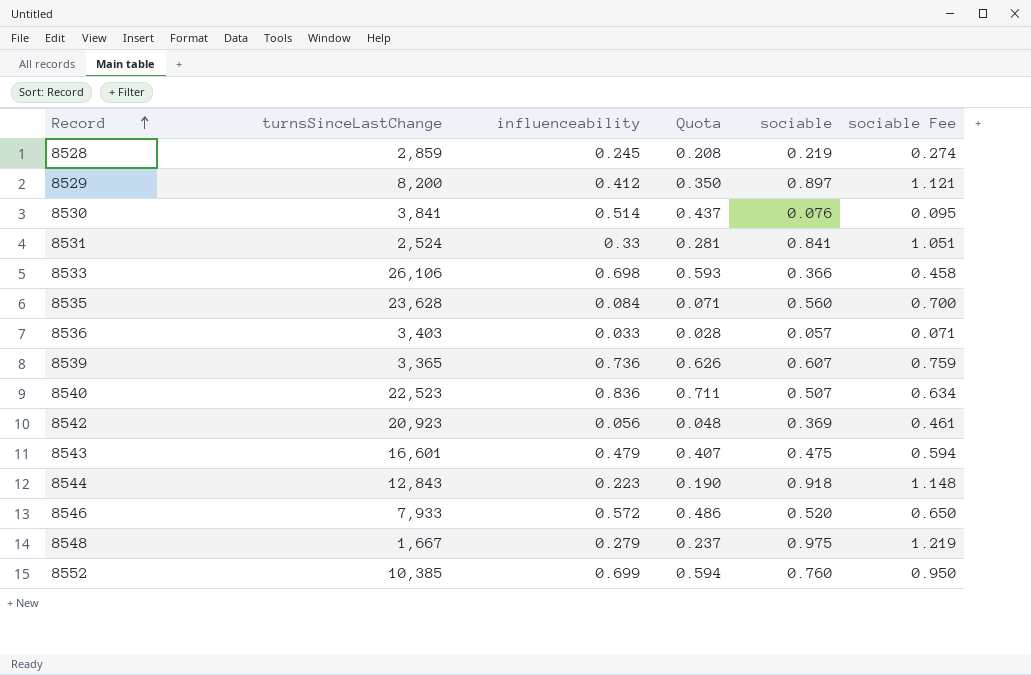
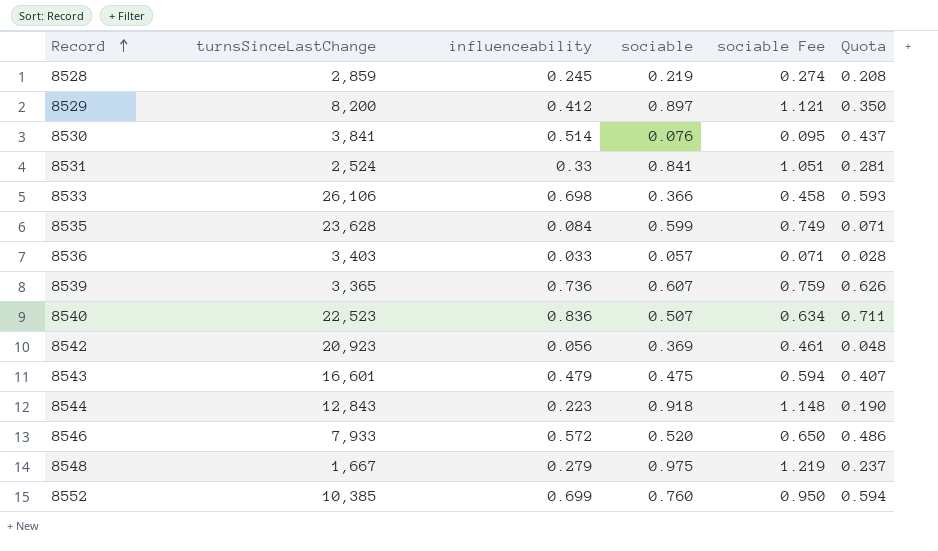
column Quota | position: 4 -> 6
8535 | sociable: 0.560 -> 0.599
8535 | sociable Fee: 0.700 -> 0.749

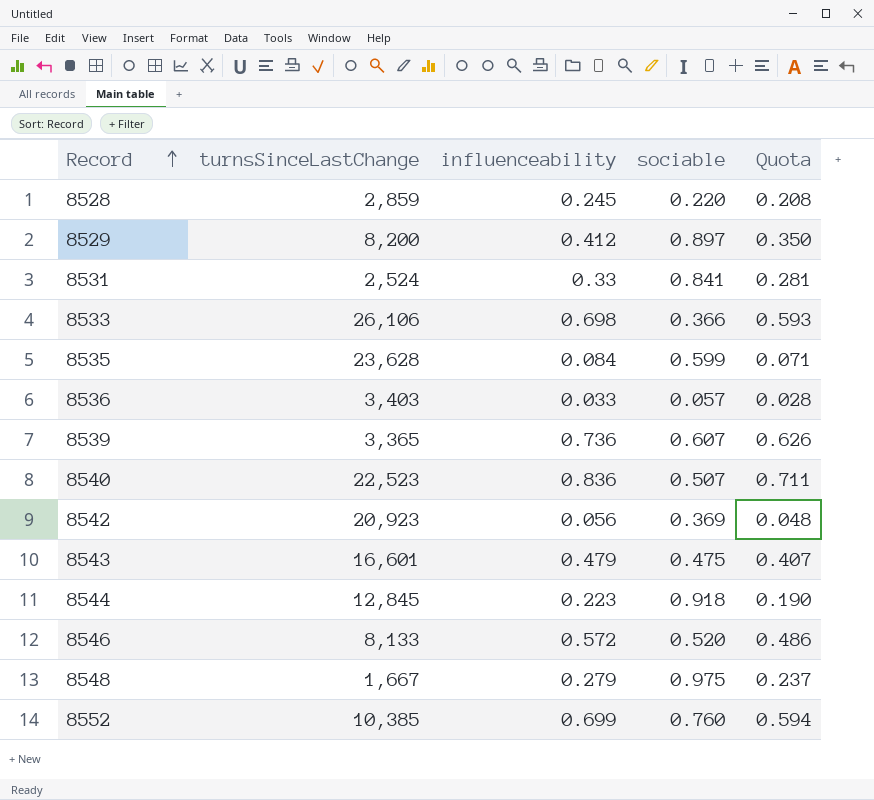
column sociable Fee | formula: [sociable] * 1.25 -> none
row 8530: 3,841 | 0.514 | 0.076 | 0.095 | 0.437 -> none
8528 | sociable: 0.219 -> 0.220
8544 | turnsSinceLastChange: 12,843 -> 12,845
8546 | turnsSinceLastChange: 7,933 -> 8,133

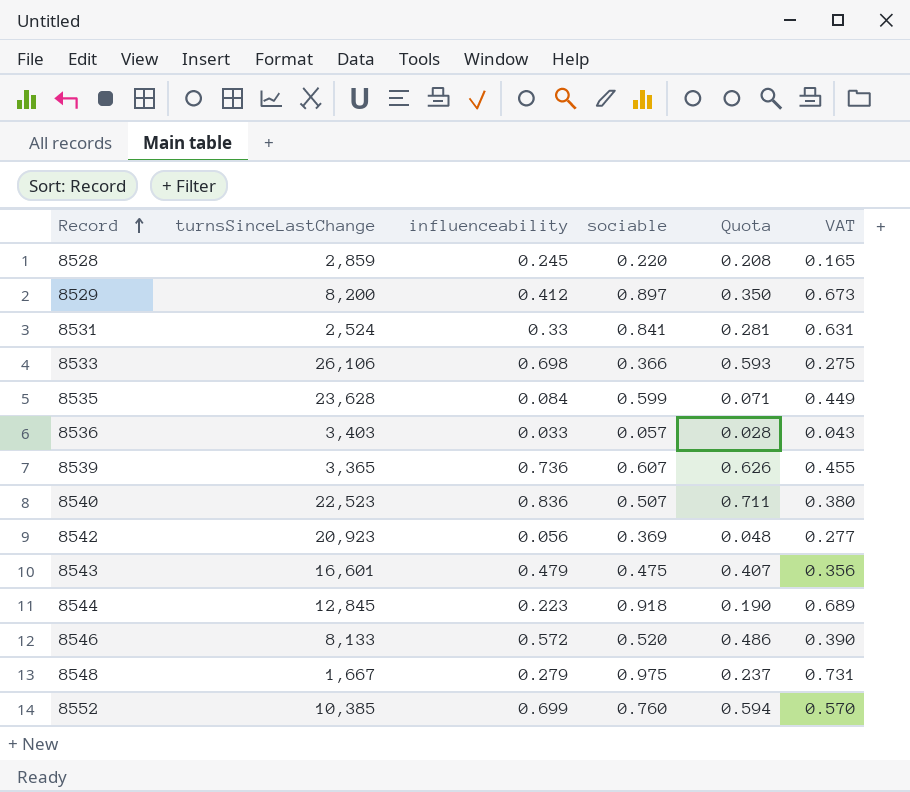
column VAT | formula: none -> [sociable] * 0.75

